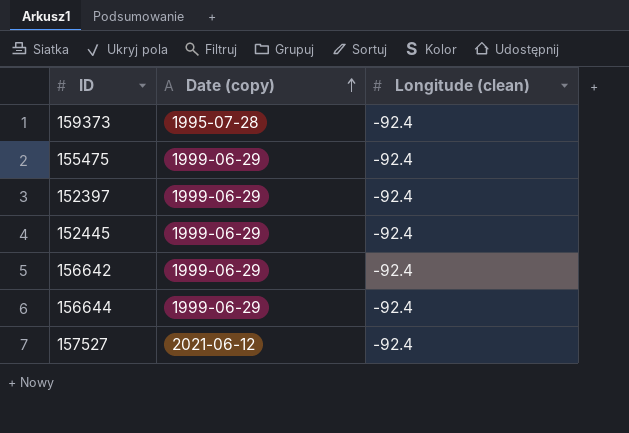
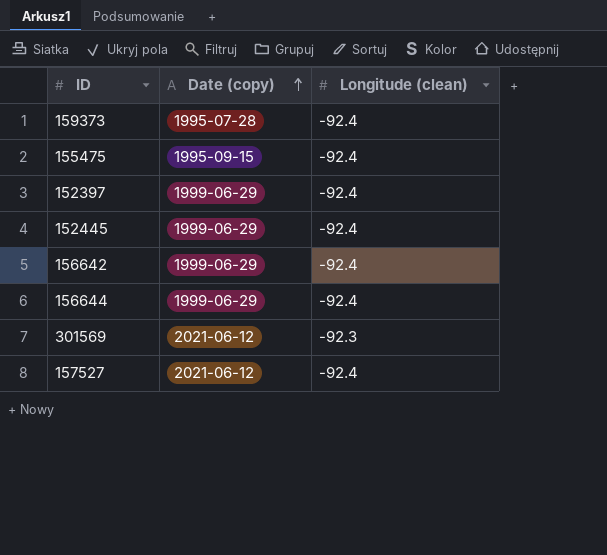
155475 | Date (copy): 1999-06-29 -> 1995-09-15
row 301569: none -> 2021-06-12 | -92.3

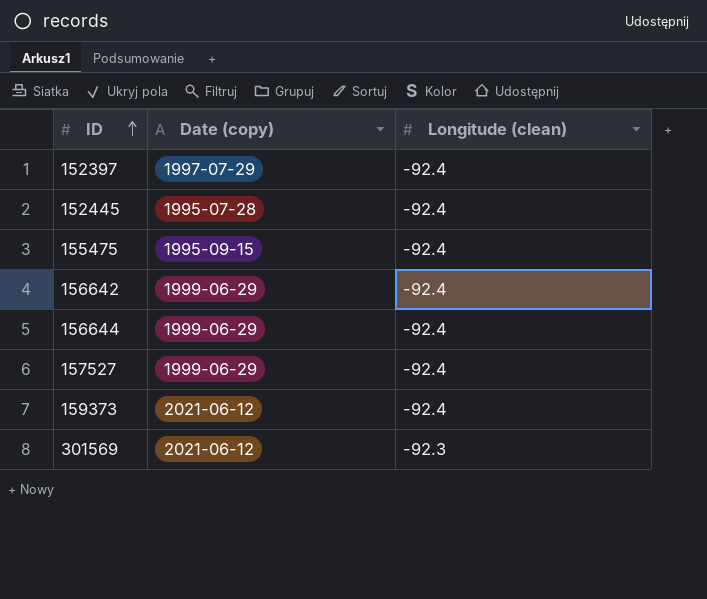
row order: Date (copy) ascending -> ID ascending
152397 | Date (copy): 1999-06-29 -> 1997-07-29
152445 | Date (copy): 1999-06-29 -> 1995-07-28
157527 | Date (copy): 2021-06-12 -> 1999-06-29
159373 | Date (copy): 1995-07-28 -> 2021-06-12

